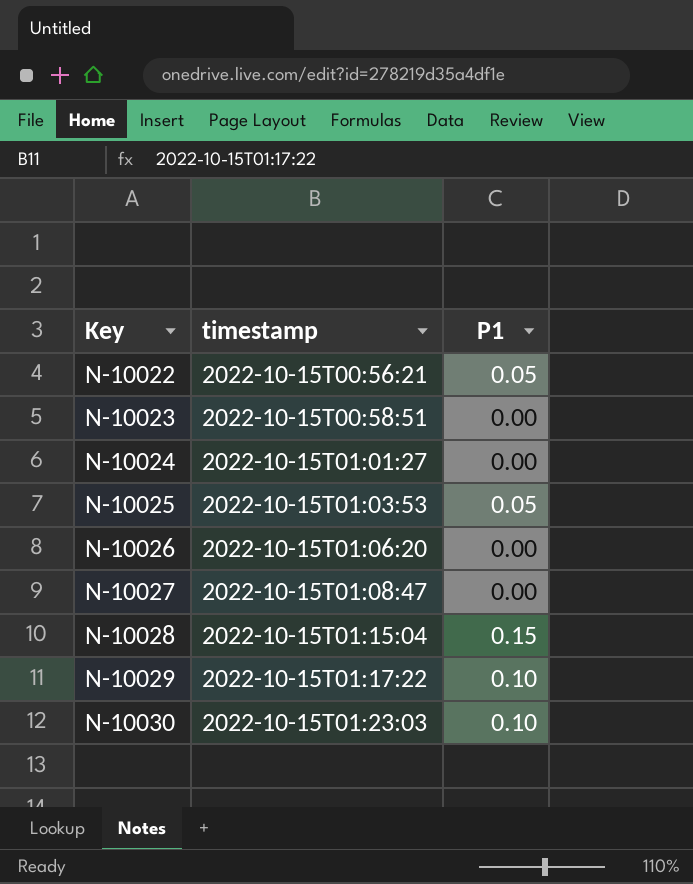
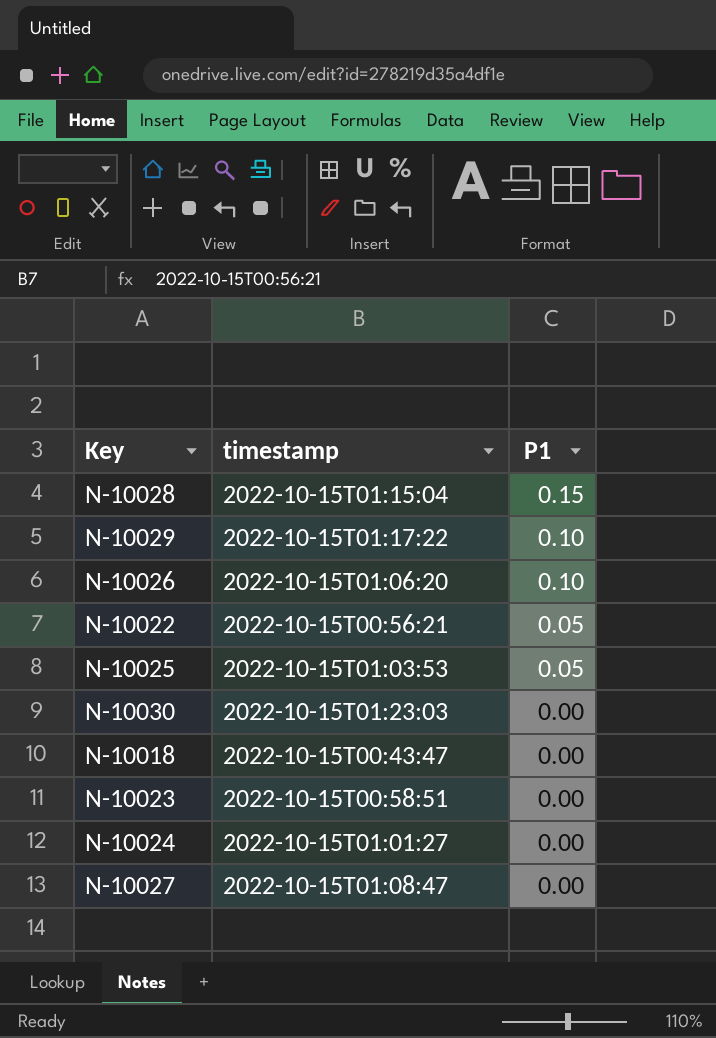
row order: Key ascending -> P1 descending
N-10026 | P1: 0.00 -> 0.10
N-10030 | P1: 0.10 -> 0.00
row N-10018: none -> 2022-10-15T00:43:47 | 0.00

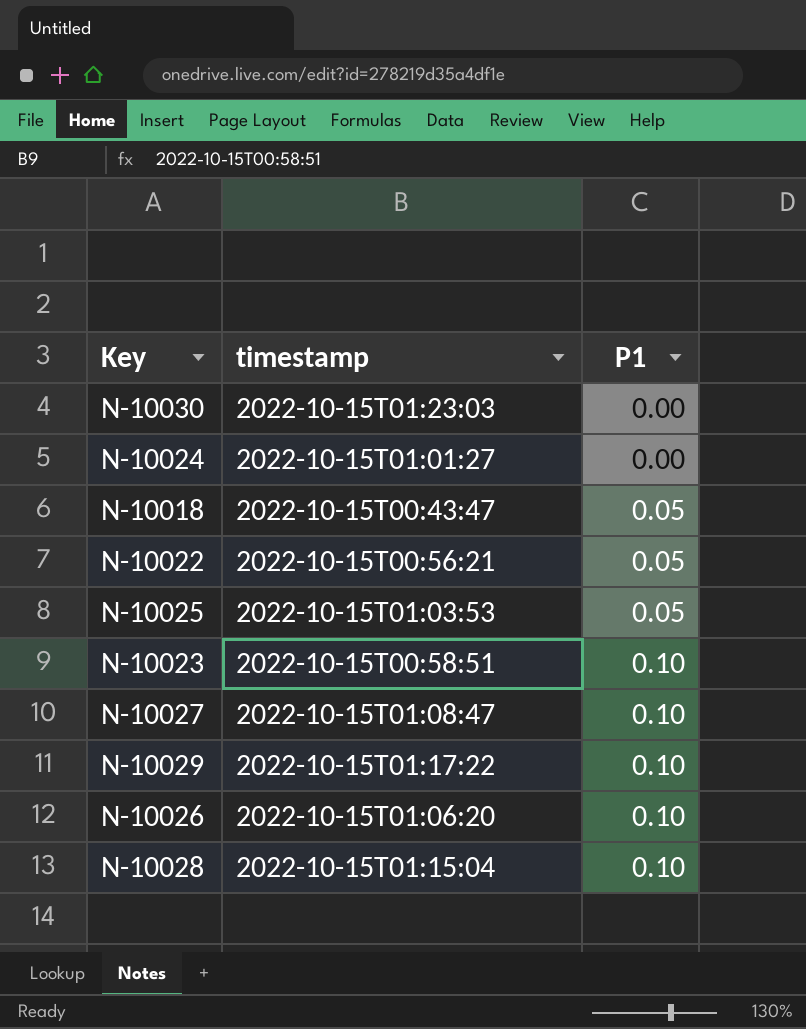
row order: P1 descending -> P1 ascending
N-10018 | P1: 0.00 -> 0.05
N-10023 | P1: 0.00 -> 0.10
N-10027 | P1: 0.00 -> 0.10
N-10028 | P1: 0.15 -> 0.10

